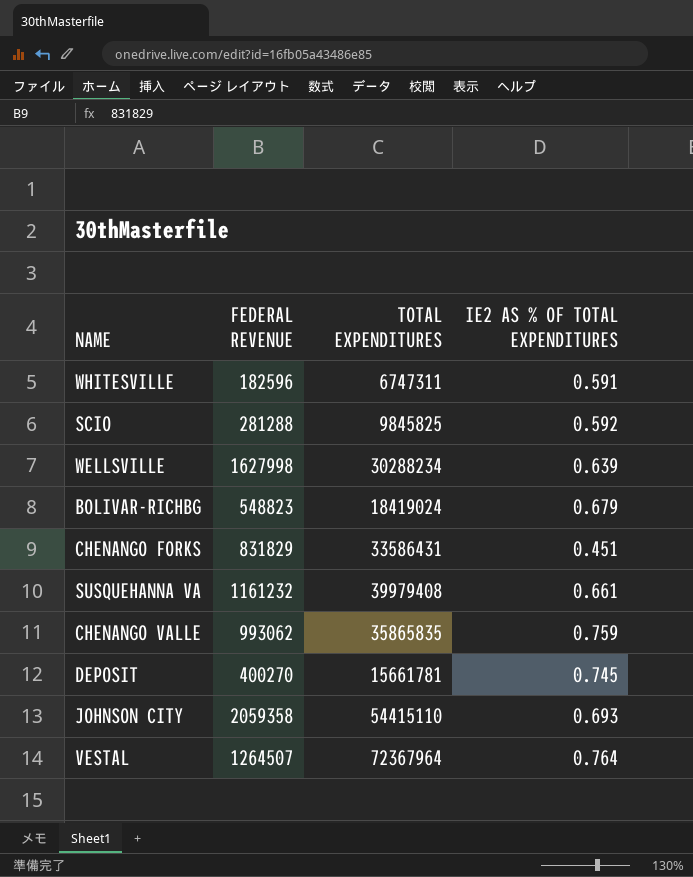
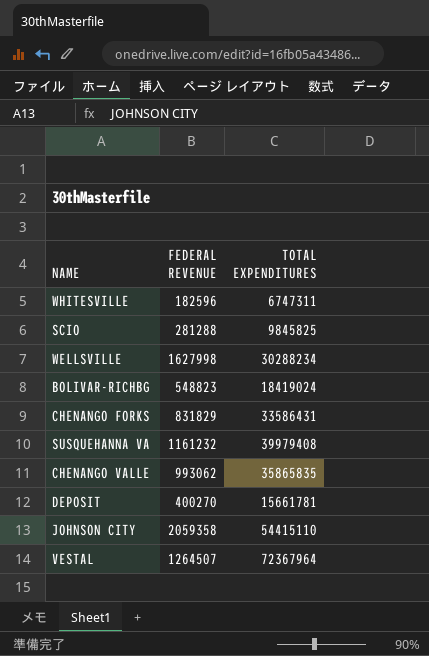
column IE2 AS % OF TOTAL EXPENDITURES | position: 4 -> none

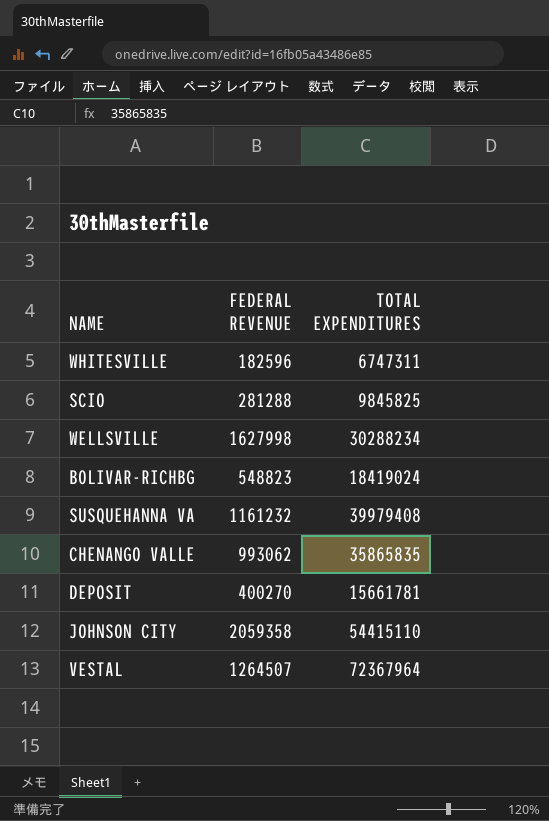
row CHENANGO FORKS: 831829 | 33586431 -> none

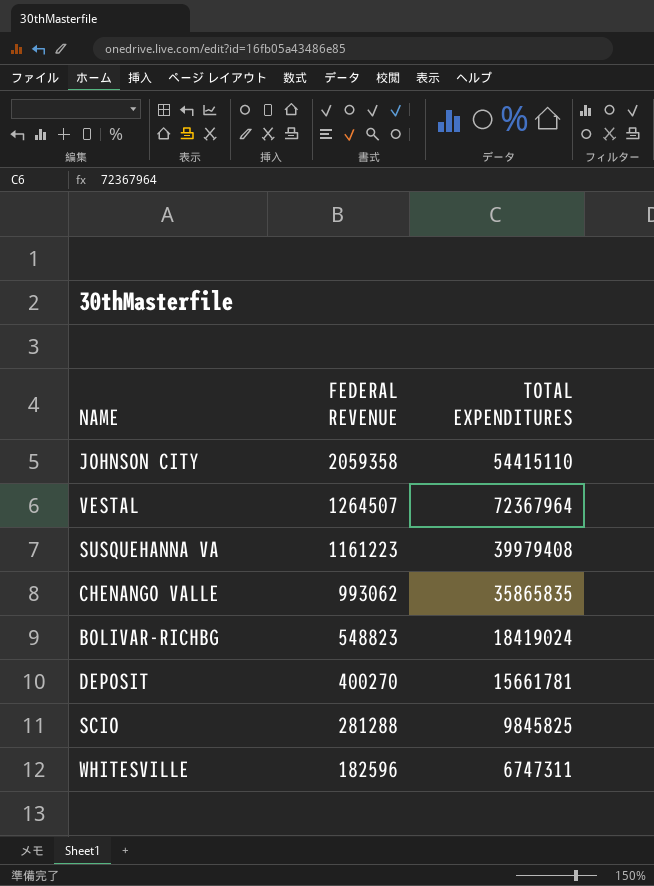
row order: none -> FEDERAL REVENUE descending
row WELLSVILLE: 1627998 | 30288234 -> none
SUSQUEHANNA VA | FEDERAL REVENUE: 1161232 -> 1161223

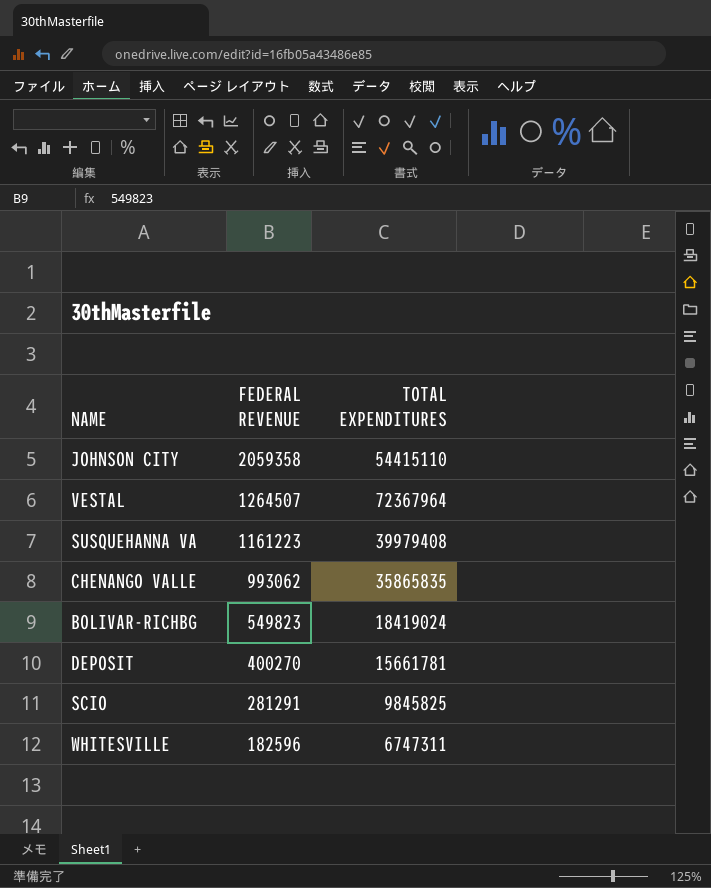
BOLIVAR-RICHBG | FEDERAL REVENUE: 548823 -> 549823
SCIO | FEDERAL REVENUE: 281288 -> 281291

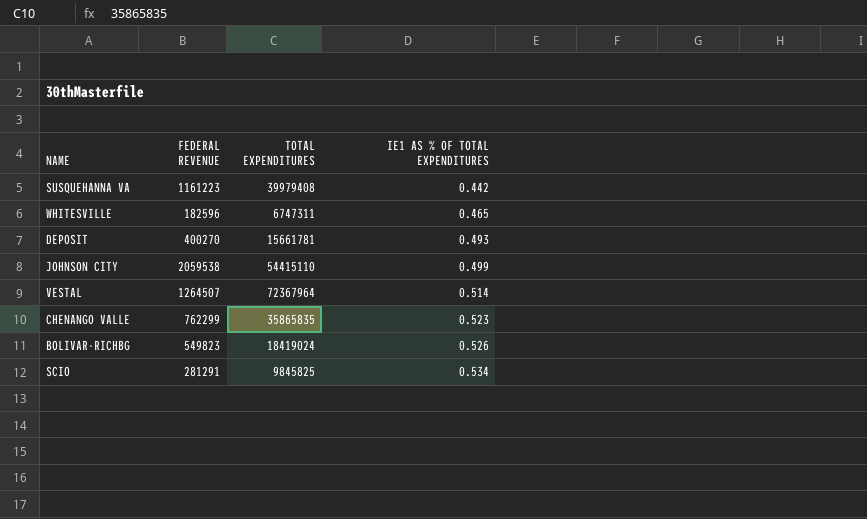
row order: FEDERAL REVENUE descending -> IE1 AS % OF TOTAL EXPENDITURES ascending
column IE1 AS % OF TOTAL EXPENDITURES | position: none -> 4
JOHNSON CITY | FEDERAL REVENUE: 2059358 -> 2059538
CHENANGO VALLE | FEDERAL REVENUE: 993062 -> 762299

